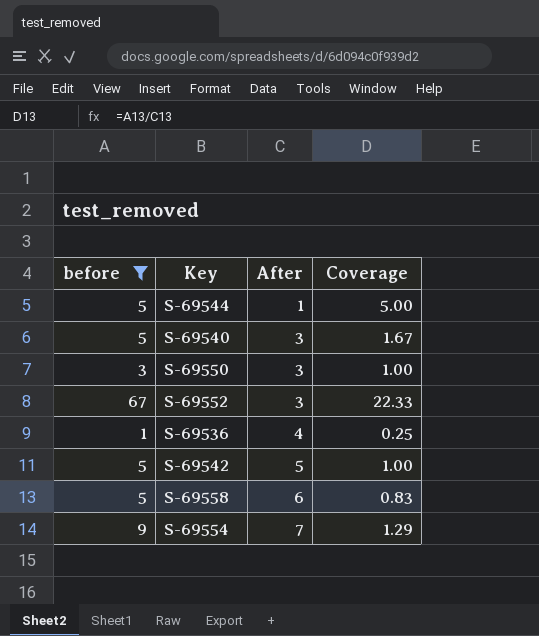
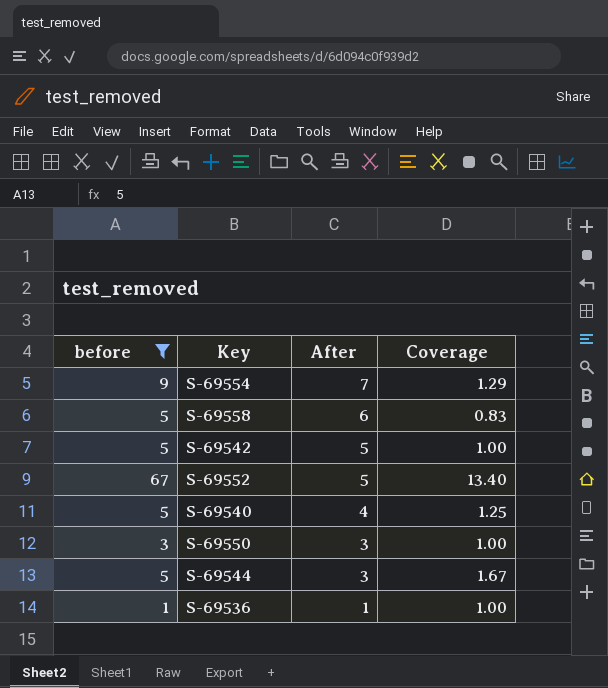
row order: After ascending -> After descending
S-69552 | After: 3 -> 5
S-69552 | Coverage: 22.33 -> 13.40
S-69540 | After: 3 -> 4
S-69540 | Coverage: 1.67 -> 1.25
S-69544 | After: 1 -> 3
S-69544 | Coverage: 5.00 -> 1.67
S-69536 | After: 4 -> 1
S-69536 | Coverage: 0.25 -> 1.00

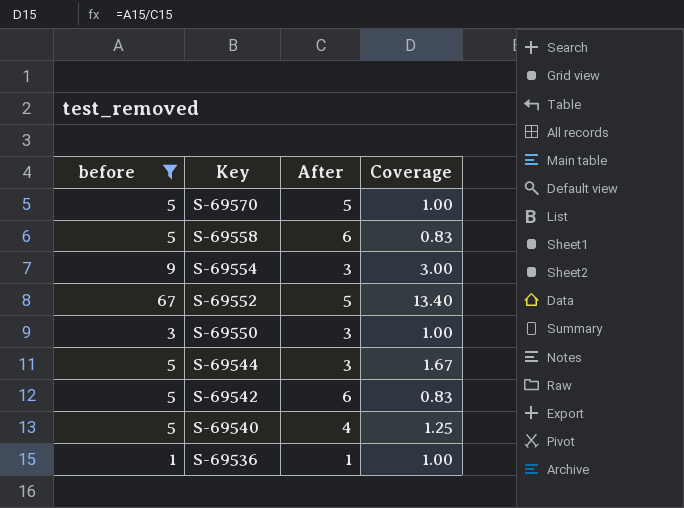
row order: After descending -> Key descending
row S-69570: none -> 5 | 5 | 1.00
S-69554 | After: 7 -> 3
S-69554 | Coverage: 1.29 -> 3.00
S-69542 | After: 5 -> 6
S-69542 | Coverage: 1.00 -> 0.83

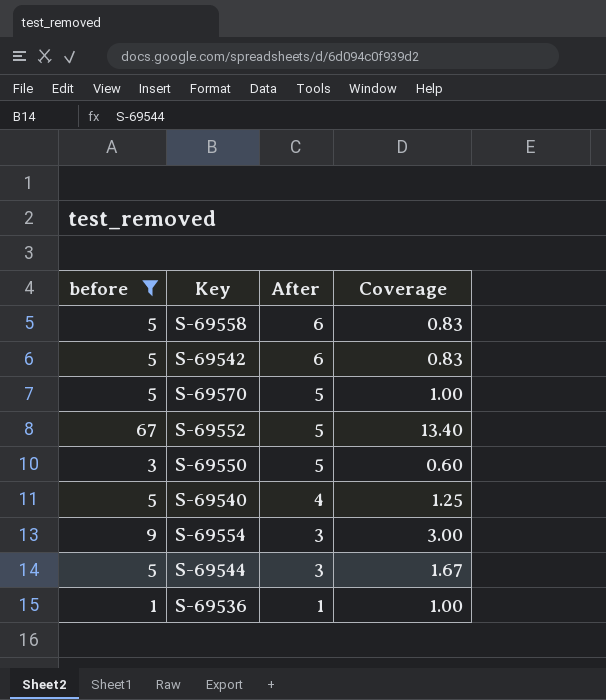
row order: Key descending -> After descending
S-69550 | After: 3 -> 5
S-69550 | Coverage: 1.00 -> 0.60

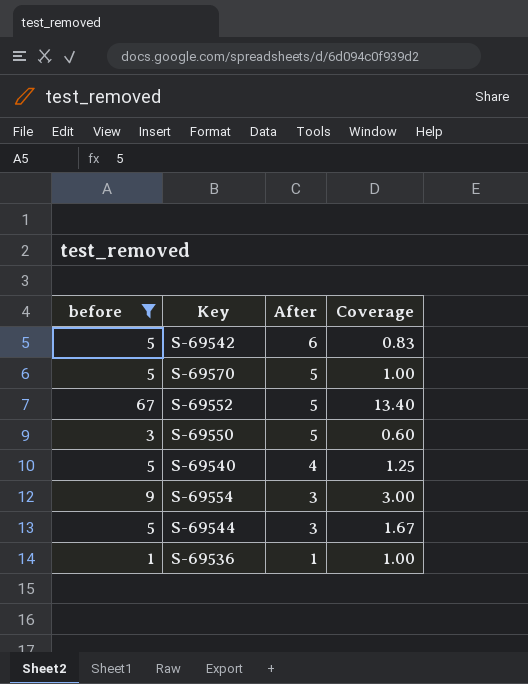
row S-69558: 5 | 6 | 0.83 -> none

